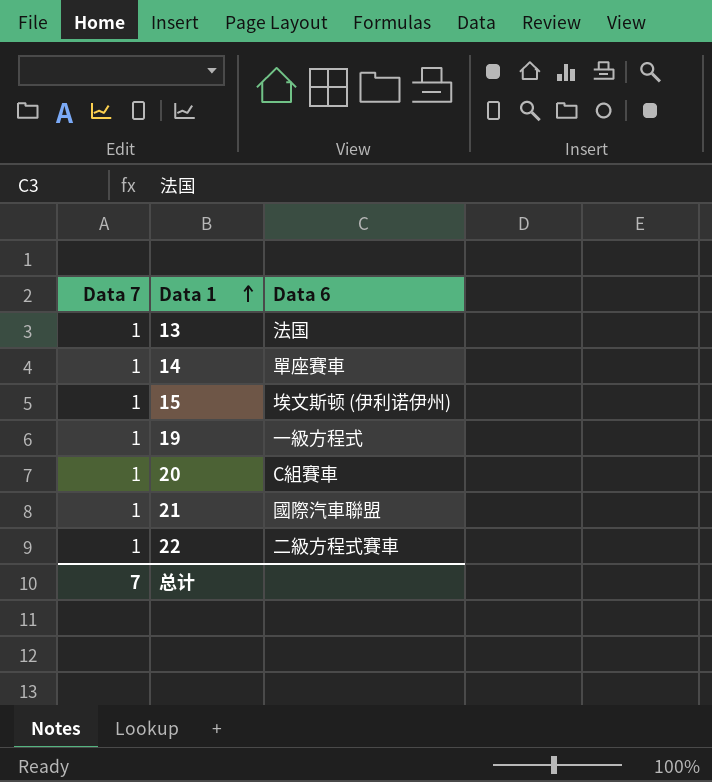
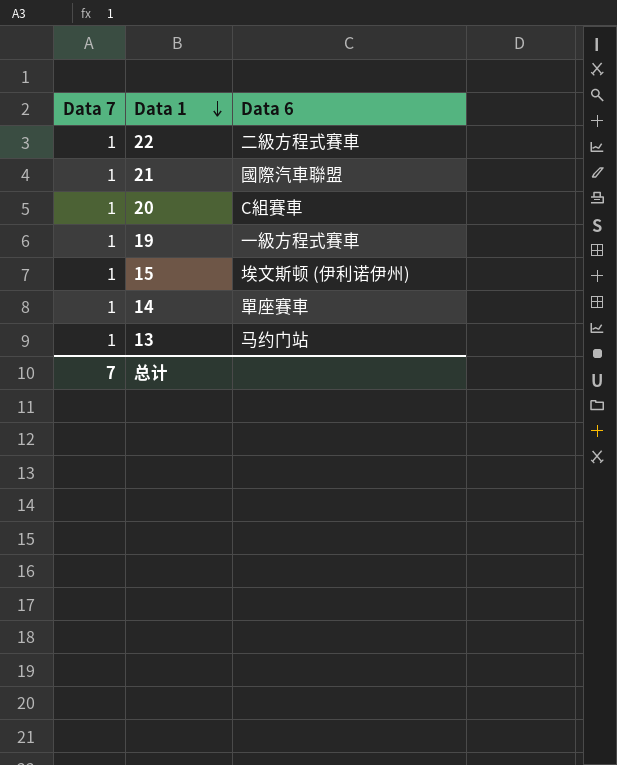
row order: Data 1 ascending -> Data 1 descending
19 | Data 6: 一級方程式 -> 一級方程式賽車
13 | Data 6: 法国 -> 马约门站

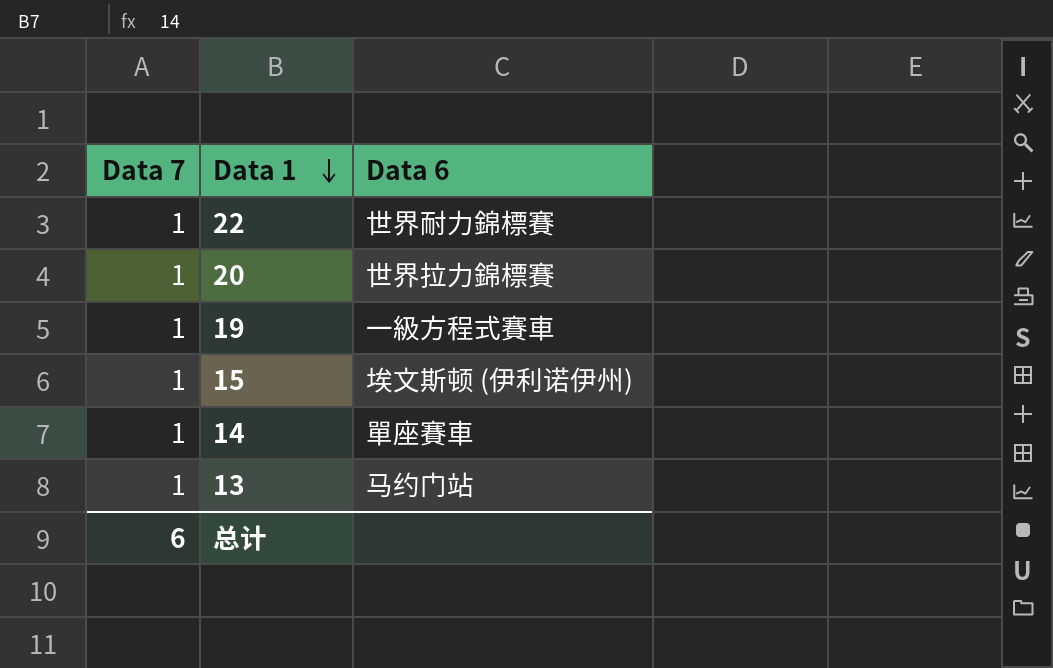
row 21: 1 | 國際汽車聯盟 -> none
22 | Data 6: 二級方程式賽車 -> 世界耐力錦標賽
20 | Data 6: C組賽車 -> 世界拉力錦標賽
总计 | Data 7: 7 -> 6

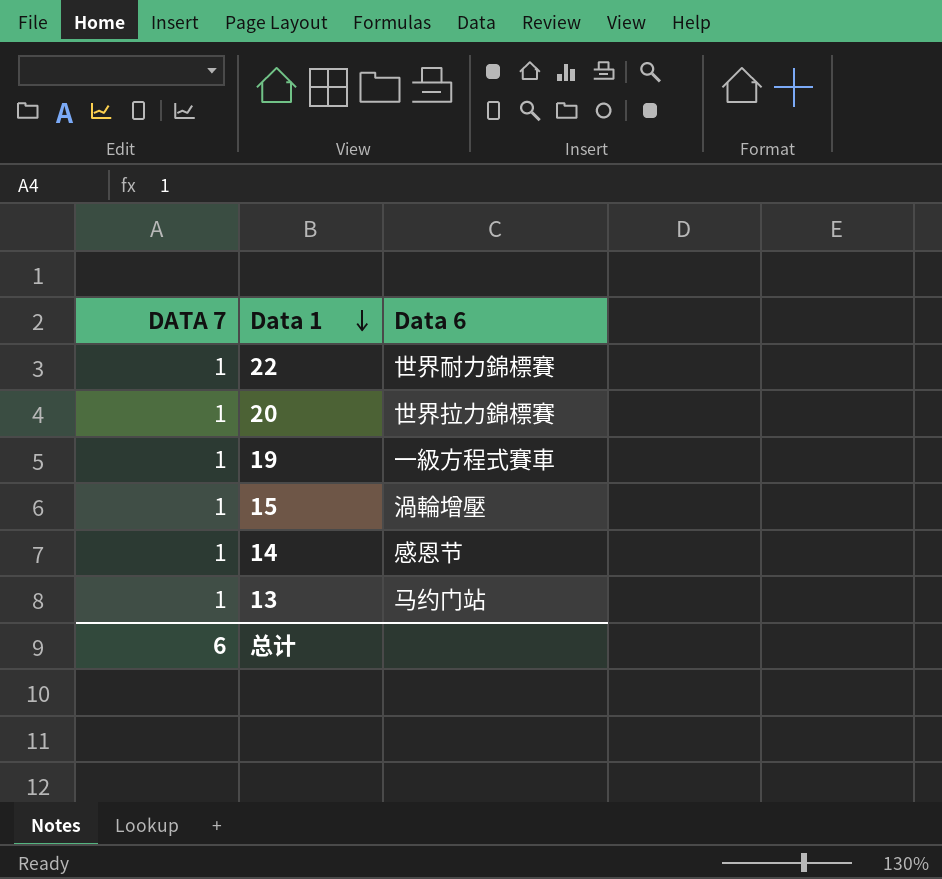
column name: Data 7 -> DATA 7
15 | Data 6: 埃文斯顿 (伊利诺伊州) -> 渦輪增壓
14 | Data 6: 單座賽車 -> 感恩节

